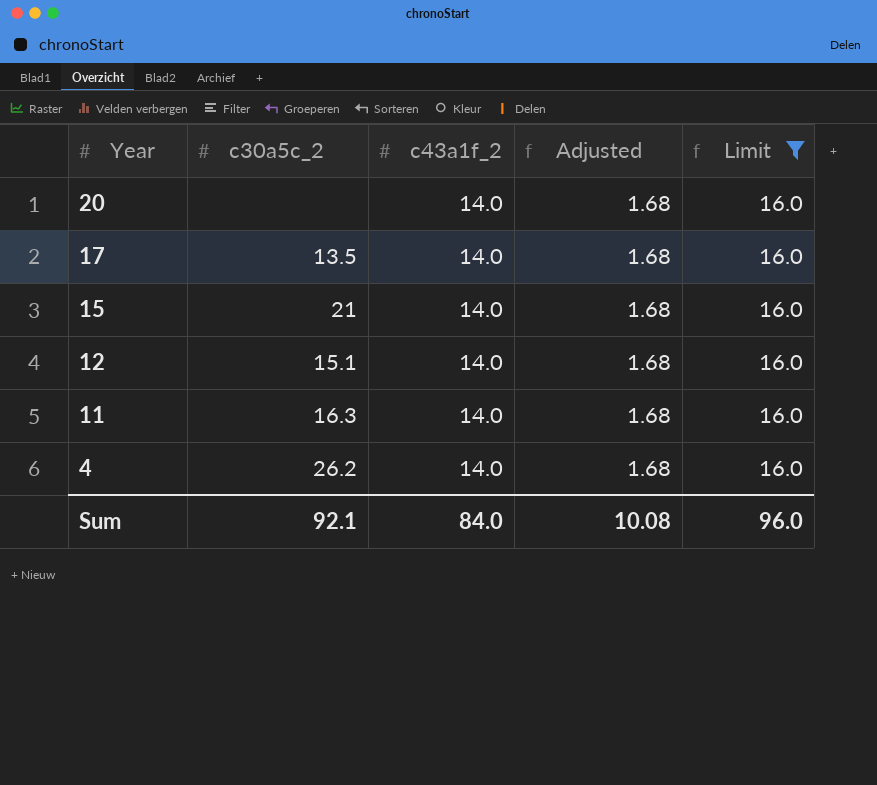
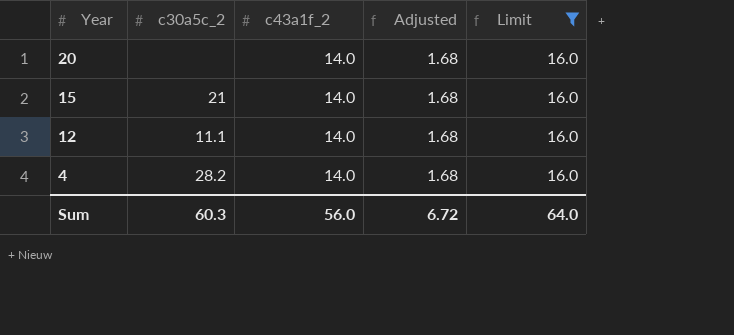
row 17: 13.5 | 14.0 | 1.68 | 16.0 -> none
row 11: 16.3 | 14.0 | 1.68 | 16.0 -> none
12 | c30a5c_2: 15.1 -> 11.1
4 | c30a5c_2: 26.2 -> 28.2
Sum | c30a5c_2: 92.1 -> 60.3
Sum | c43a1f_2: 84.0 -> 56.0
Sum | Adjusted: 10.08 -> 6.72
Sum | Limit: 96.0 -> 64.0

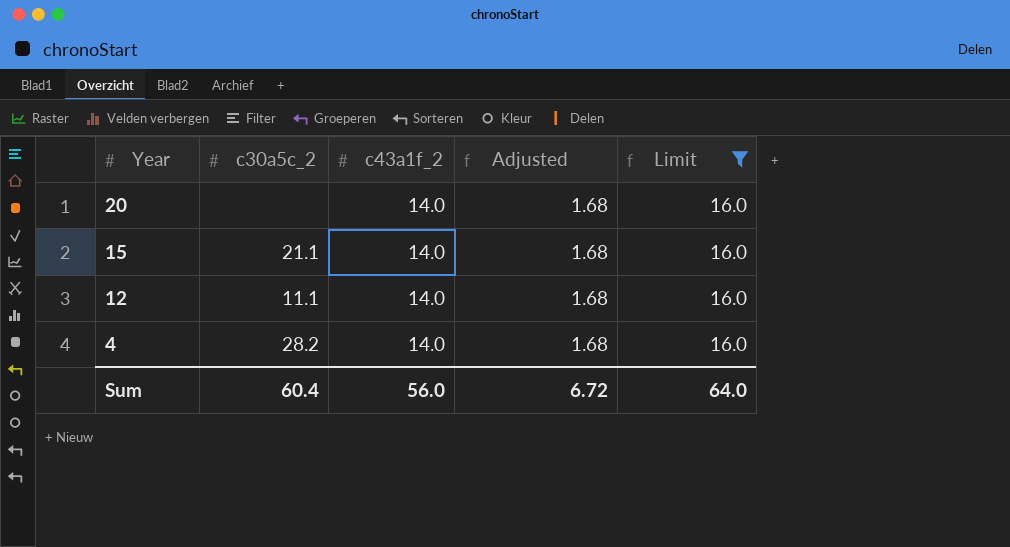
15 | c30a5c_2: 21 -> 21.1
Sum | c30a5c_2: 60.3 -> 60.4

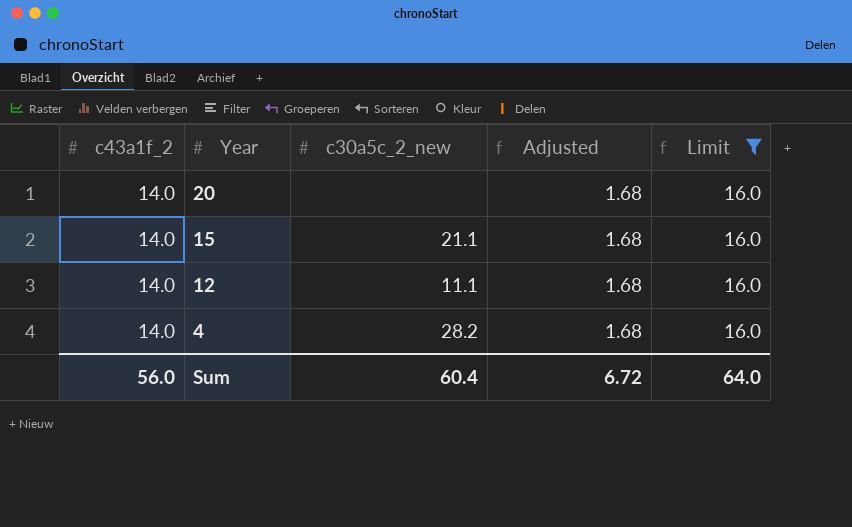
column c43a1f_2 | position: 3 -> 1
column name: c30a5c_2 -> c30a5c_2_new

